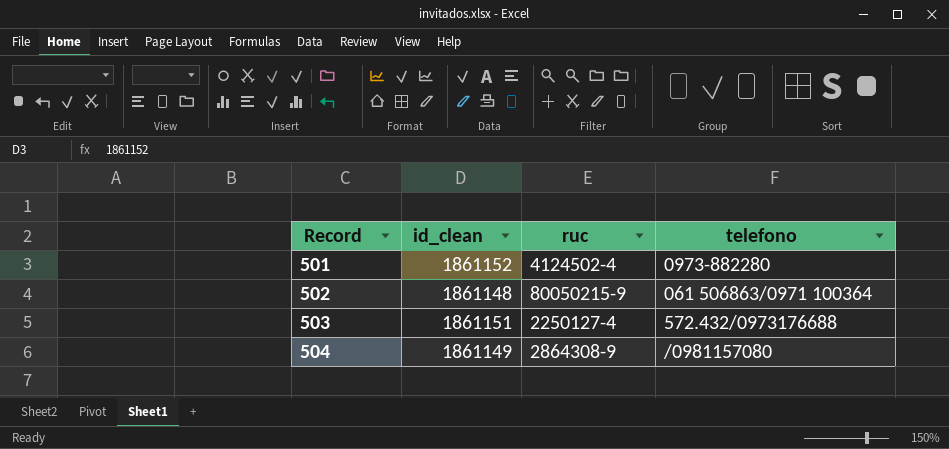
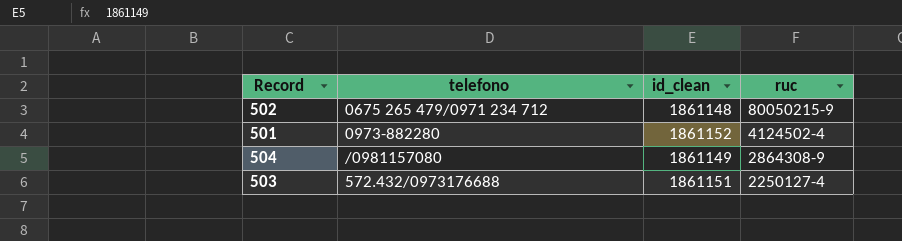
row order: Record ascending -> ruc descending
column telefono | position: 4 -> 2
502 | telefono: 061 506863/0971 100364 -> 0675 265 479/0971 234 712

